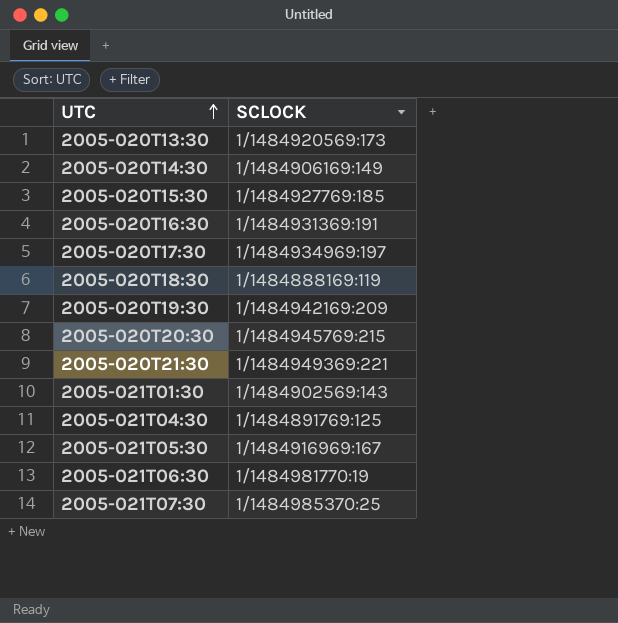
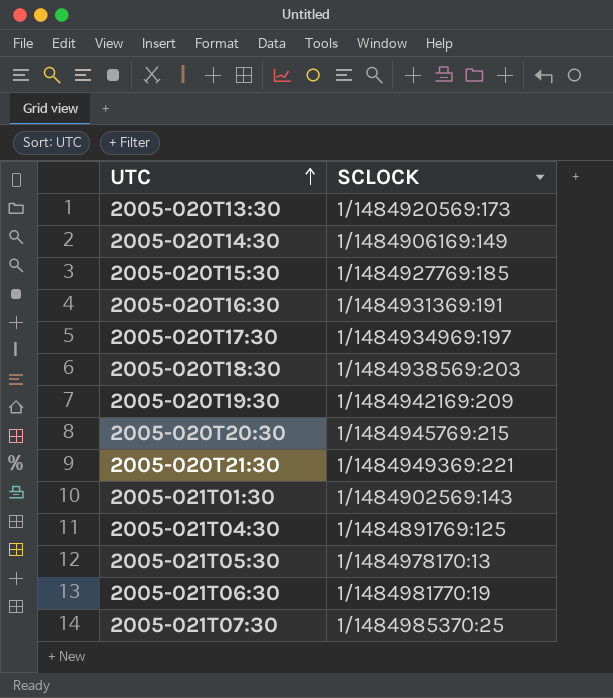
2005-020T18:30 | SCLOCK: 1/1484888169:119 -> 1/1484938569:203
2005-021T05:30 | SCLOCK: 1/1484916969:167 -> 1/1484978170:13

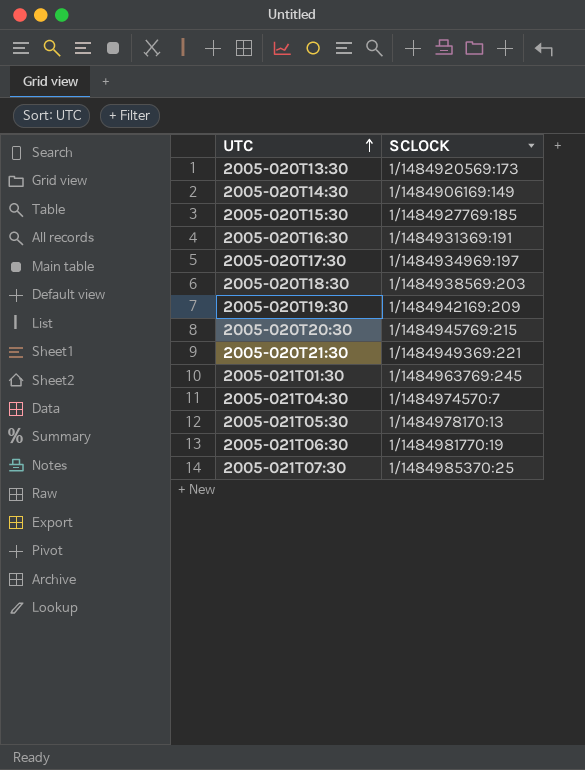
2005-021T01:30 | SCLOCK: 1/1484902569:143 -> 1/1484963769:245
2005-021T04:30 | SCLOCK: 1/1484891769:125 -> 1/1484974570:7

